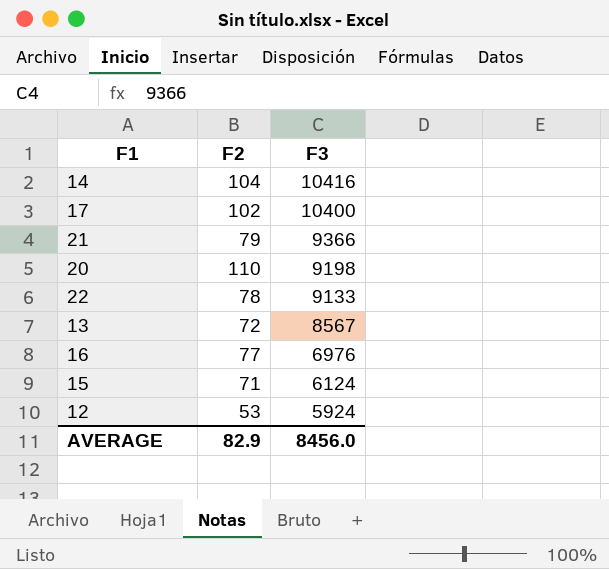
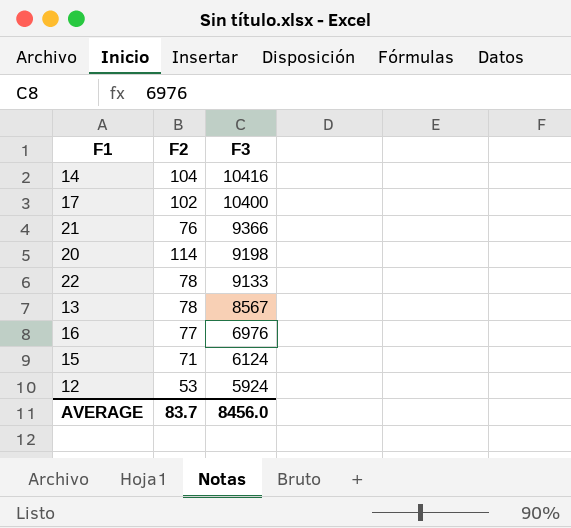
21 | F2: 79 -> 76
20 | F2: 110 -> 114
13 | F2: 72 -> 78
AVERAGE | F2: 82.9 -> 83.7

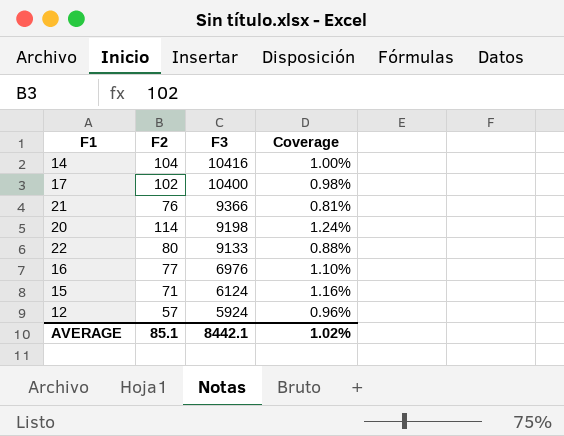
column Coverage | formula: none -> [F2] / [F3]
row 13: 78 | 8567 -> none
22 | F2: 78 -> 80
12 | F2: 53 -> 57
AVERAGE | F2: 83.7 -> 85.1
AVERAGE | F3: 8456.0 -> 8442.1

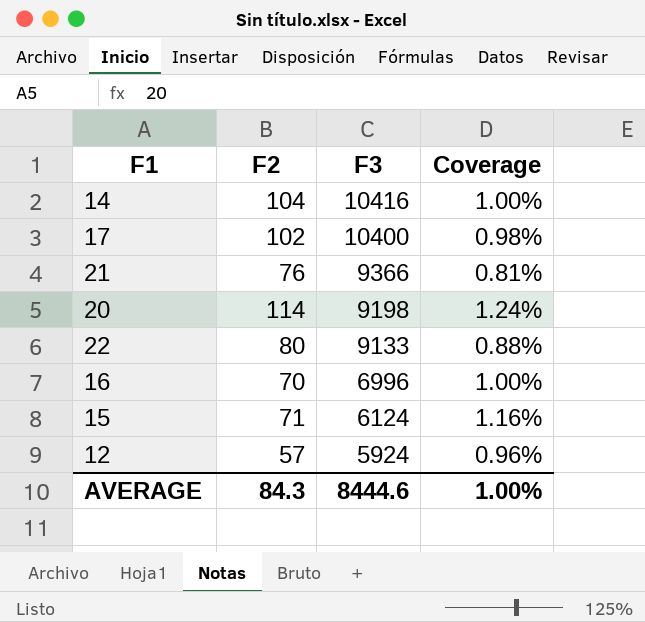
16 | F2: 77 -> 70
16 | F3: 6976 -> 6996
16 | Coverage: 1.10% -> 1.00%
AVERAGE | F2: 85.1 -> 84.3
AVERAGE | F3: 8442.1 -> 8444.6
AVERAGE | Coverage: 1.02% -> 1.00%

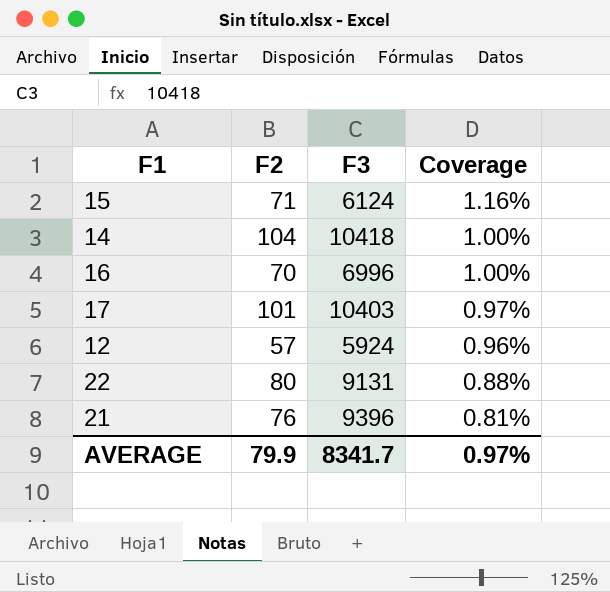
row order: F3 descending -> Coverage descending
row 20: 114 | 9198 | 1.24% -> none
14 | F3: 10416 -> 10418
17 | F2: 102 -> 101
17 | F3: 10400 -> 10403
17 | Coverage: 0.98% -> 0.97%
22 | F3: 9133 -> 9131
21 | F3: 9366 -> 9396
AVERAGE | F2: 84.3 -> 79.9
AVERAGE | F3: 8444.6 -> 8341.7
AVERAGE | Coverage: 1.00% -> 0.97%

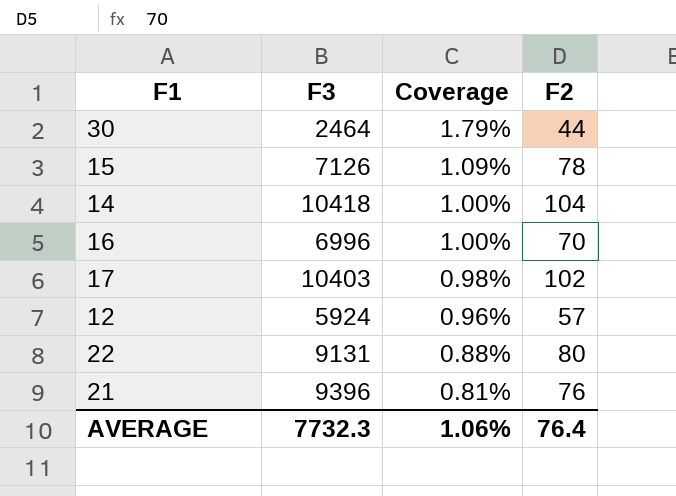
column F2 | position: 2 -> 4
row 30: none -> 2464 | 1.79% | 44
15 | F3: 6124 -> 7126
15 | Coverage: 1.16% -> 1.09%
15 | F2: 71 -> 78
17 | Coverage: 0.97% -> 0.98%
17 | F2: 101 -> 102
AVERAGE | F3: 8341.7 -> 7732.3
AVERAGE | Coverage: 0.97% -> 1.06%
AVERAGE | F2: 79.9 -> 76.4

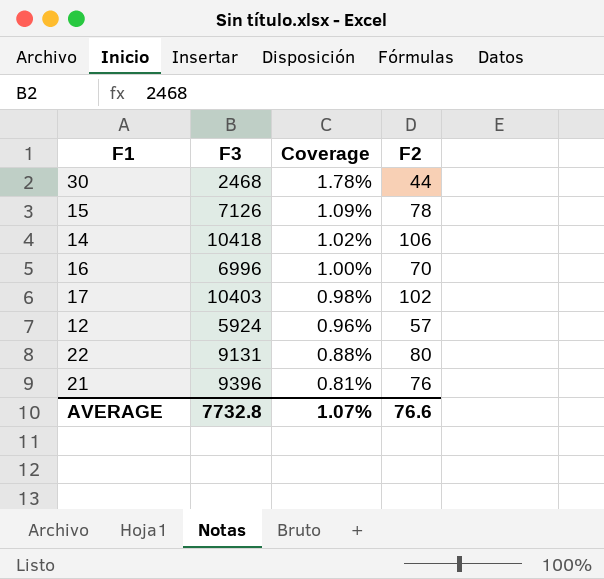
30 | F3: 2464 -> 2468
30 | Coverage: 1.79% -> 1.78%
14 | Coverage: 1.00% -> 1.02%
14 | F2: 104 -> 106
AVERAGE | F3: 7732.3 -> 7732.8
AVERAGE | Coverage: 1.06% -> 1.07%
AVERAGE | F2: 76.4 -> 76.6

